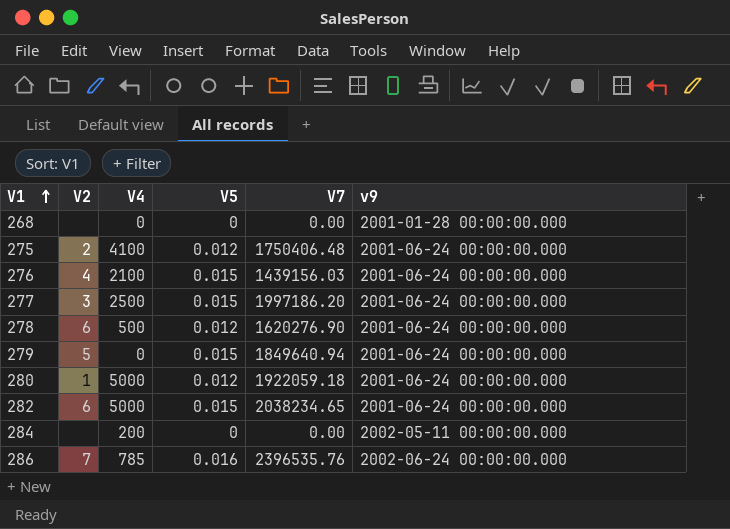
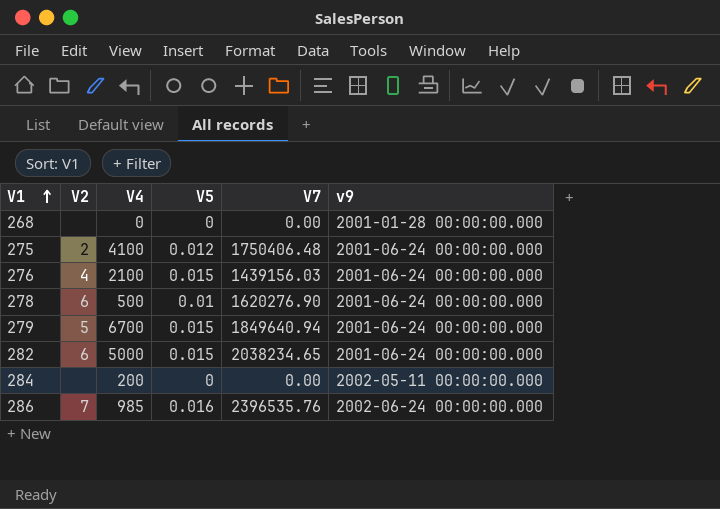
row 277: 3 | 2500 | 0.015 | 1997186.20 | 2001-06-24 00:00:00.000 -> none
row 280: 1 | 5000 | 0.012 | 1922059.18 | 2001-06-24 00:00:00.000 -> none
278 | V5: 0.012 -> 0.01
279 | V4: 0 -> 6700
286 | V4: 785 -> 985

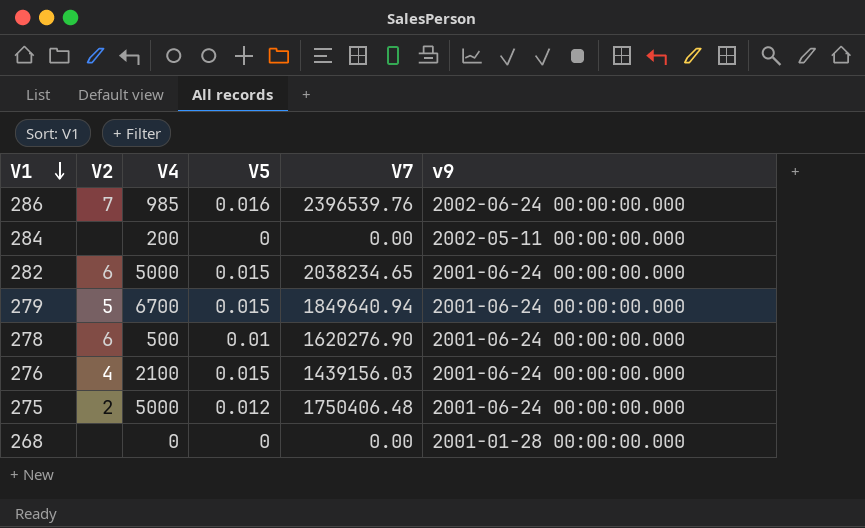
row order: V1 ascending -> V1 descending
286 | V7: 2396535.76 -> 2396539.76
275 | V4: 4100 -> 5000

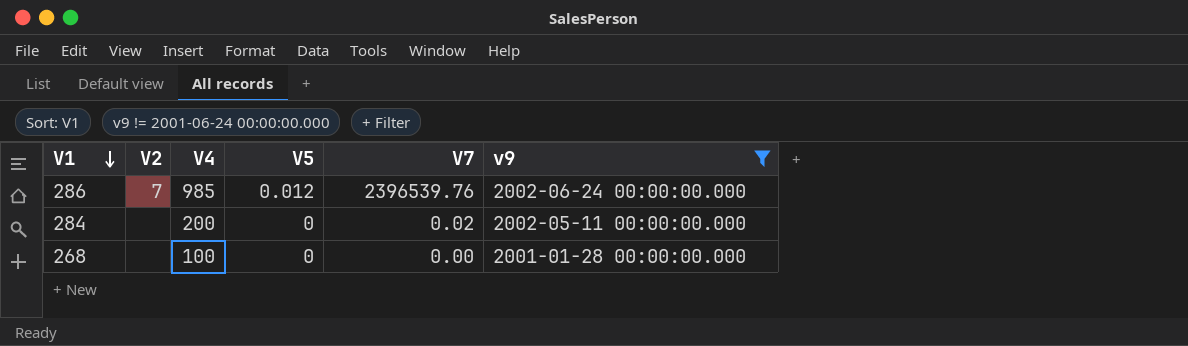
filter: none -> v9 != 2001-06-24 00:00:00.000
286 | V5: 0.016 -> 0.012
284 | V7: 0.00 -> 0.02
268 | V4: 0 -> 100

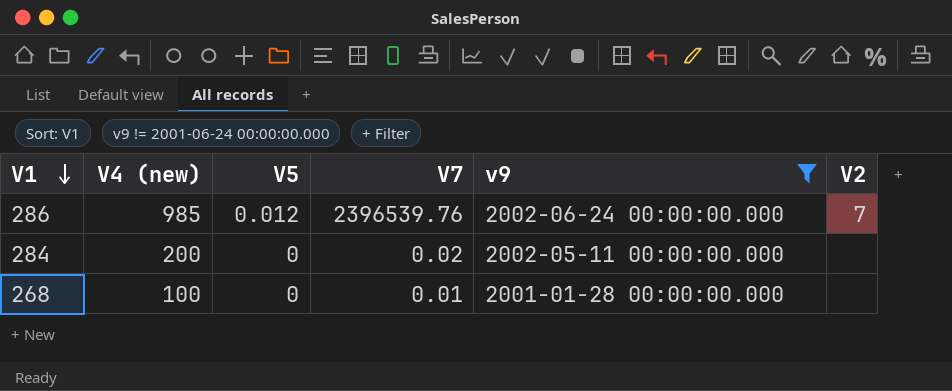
column name: V4 -> V4 (new)
column V2 | position: 2 -> 6
268 | V7: 0.00 -> 0.01

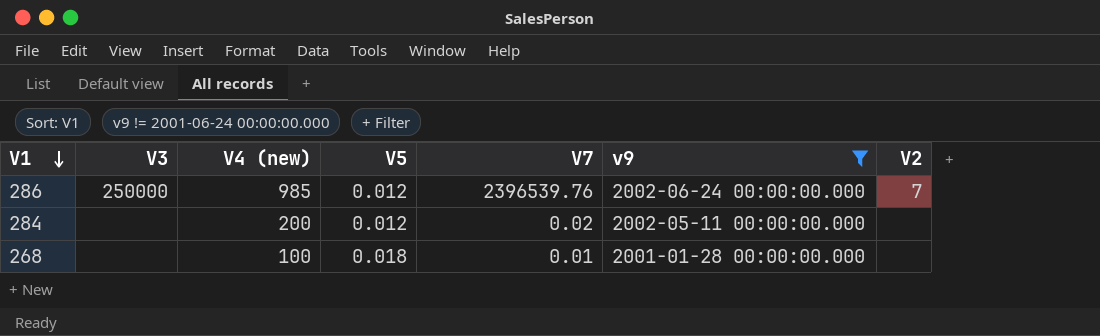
column V3 | position: none -> 2
284 | V5: 0 -> 0.012
268 | V5: 0 -> 0.018

